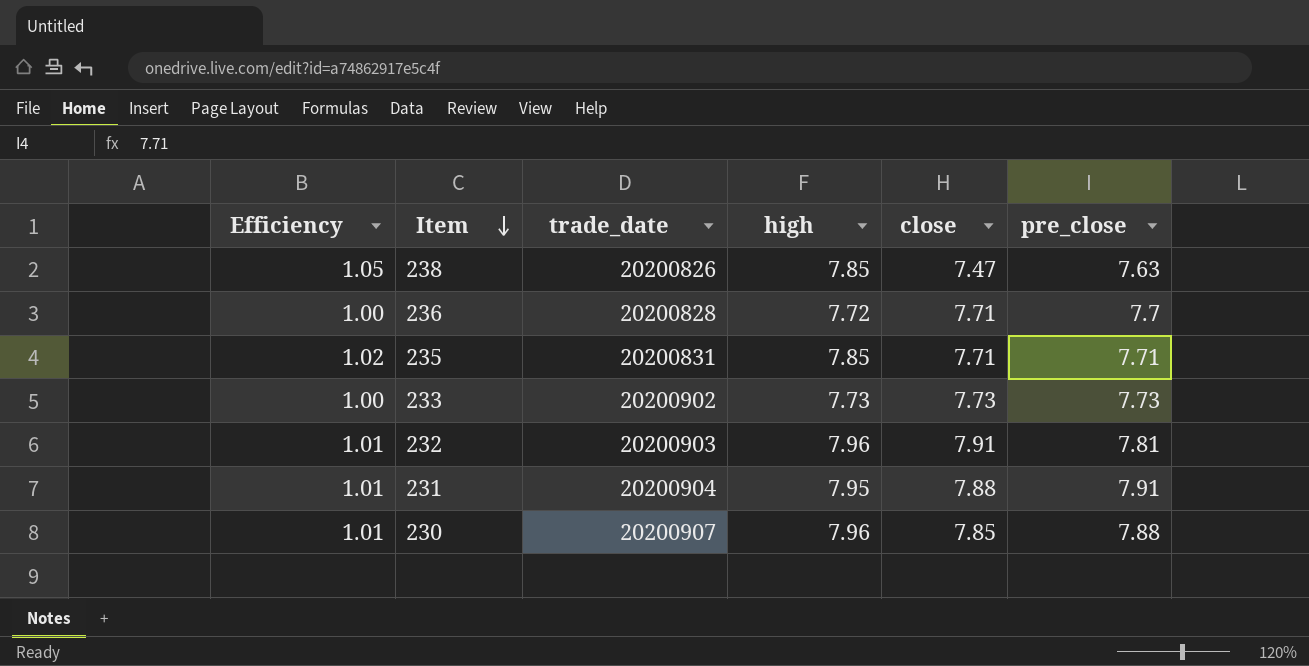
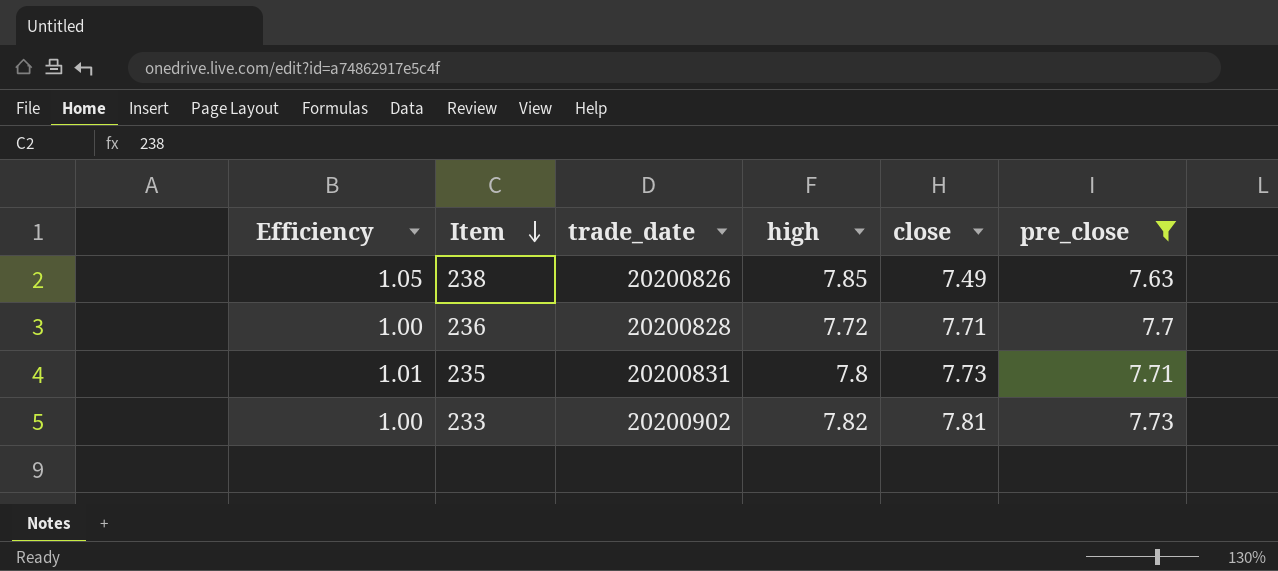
filter: none -> pre_close <= 7.73
238 | close: 7.47 -> 7.49
235 | Efficiency: 1.02 -> 1.01
235 | high: 7.85 -> 7.8
235 | close: 7.71 -> 7.73
233 | high: 7.73 -> 7.82
233 | close: 7.73 -> 7.81

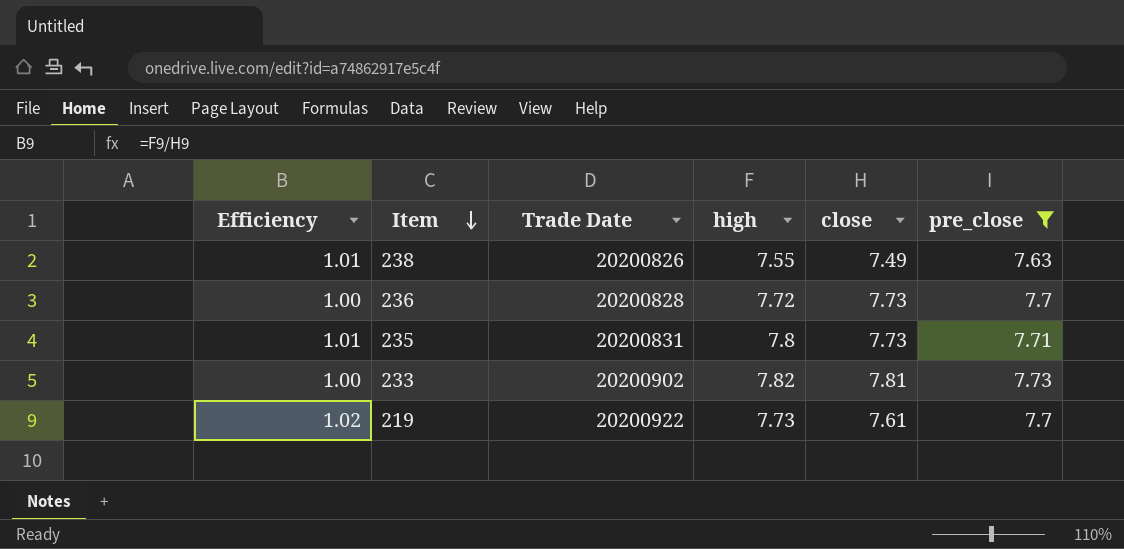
column name: trade_date -> Trade Date
238 | Efficiency: 1.05 -> 1.01
238 | high: 7.85 -> 7.55
236 | close: 7.71 -> 7.73
row 219: none -> 1.02 | 20200922 | 7.73 | 7.61 | 7.7

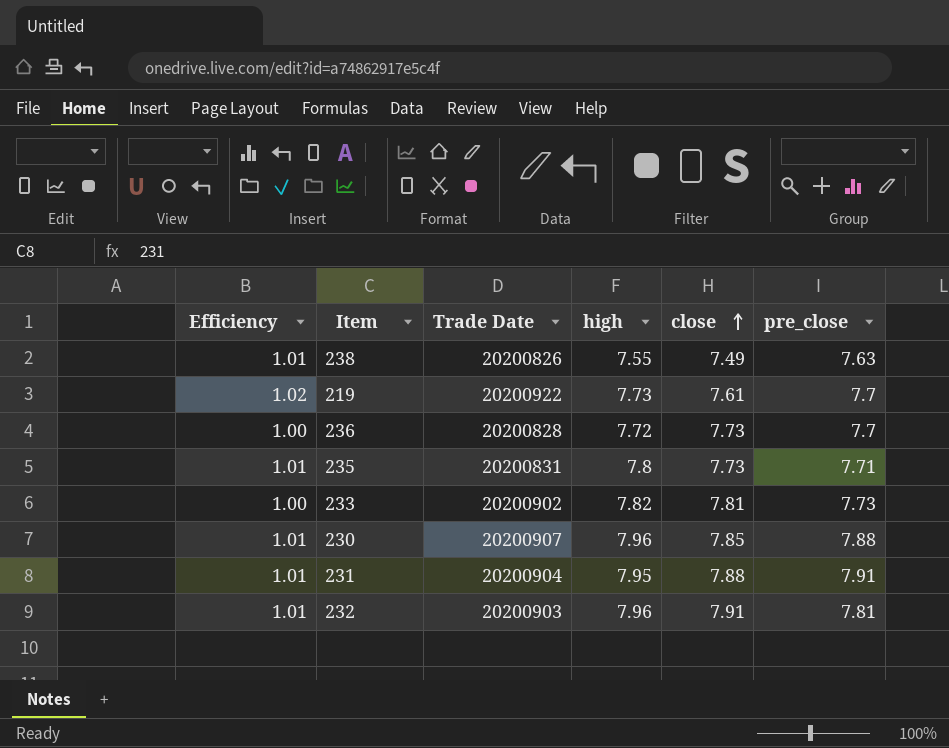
filter: pre_close <= 7.73 -> none
row order: Item descending -> close ascending

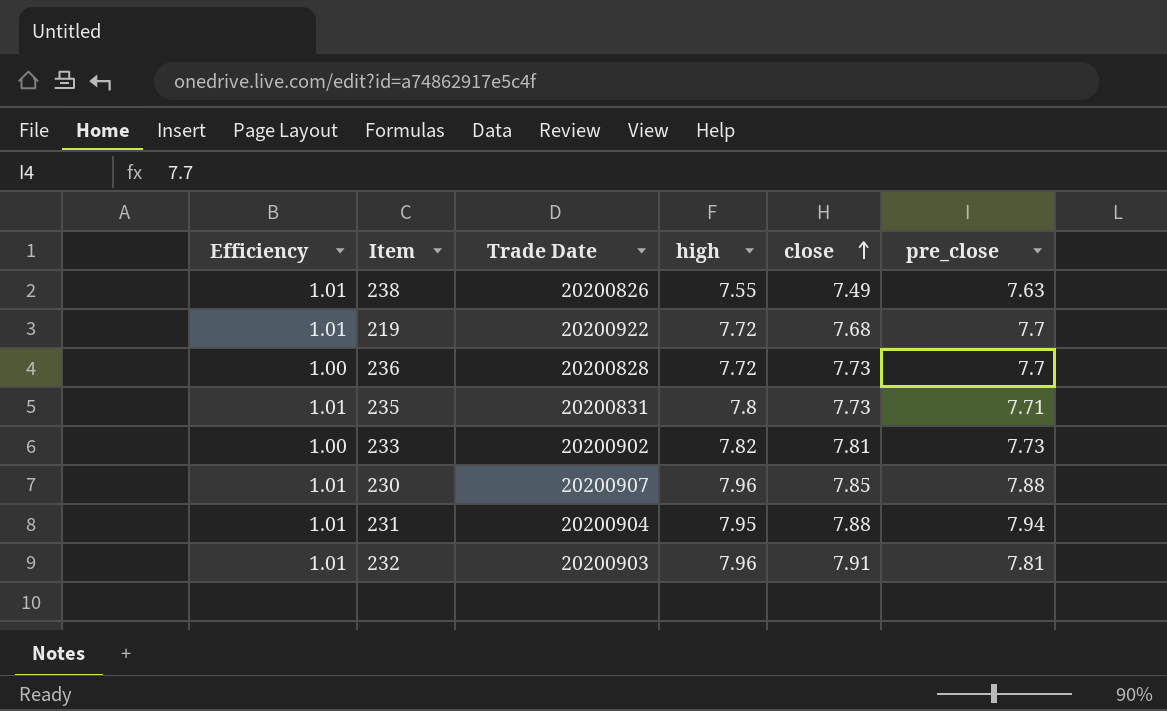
219 | Efficiency: 1.02 -> 1.01
219 | high: 7.73 -> 7.72
219 | close: 7.61 -> 7.68
231 | pre_close: 7.91 -> 7.94

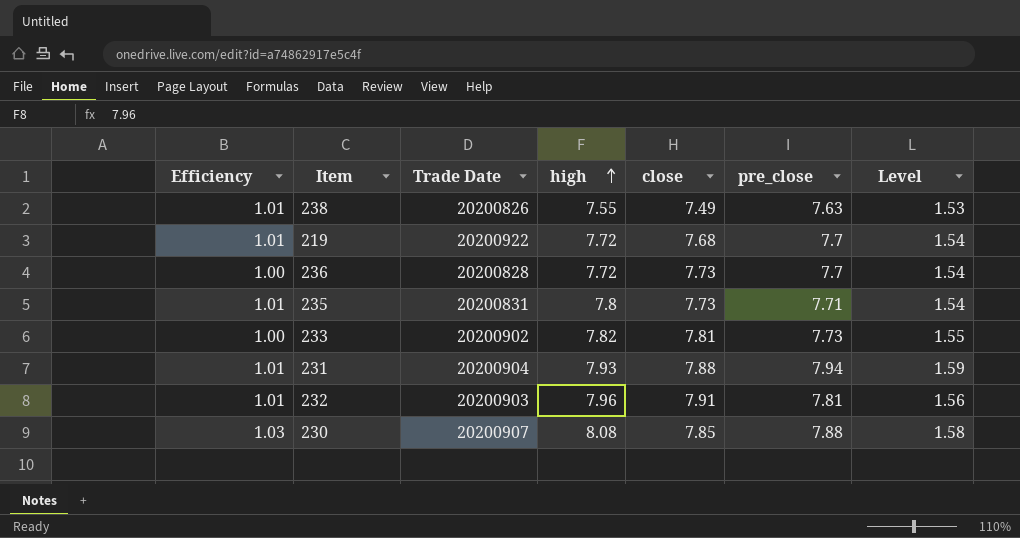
row order: close ascending -> high ascending
column Level | formula: none -> [pre_close] * 0.2
231 | high: 7.95 -> 7.93
230 | Efficiency: 1.01 -> 1.03
230 | high: 7.96 -> 8.08

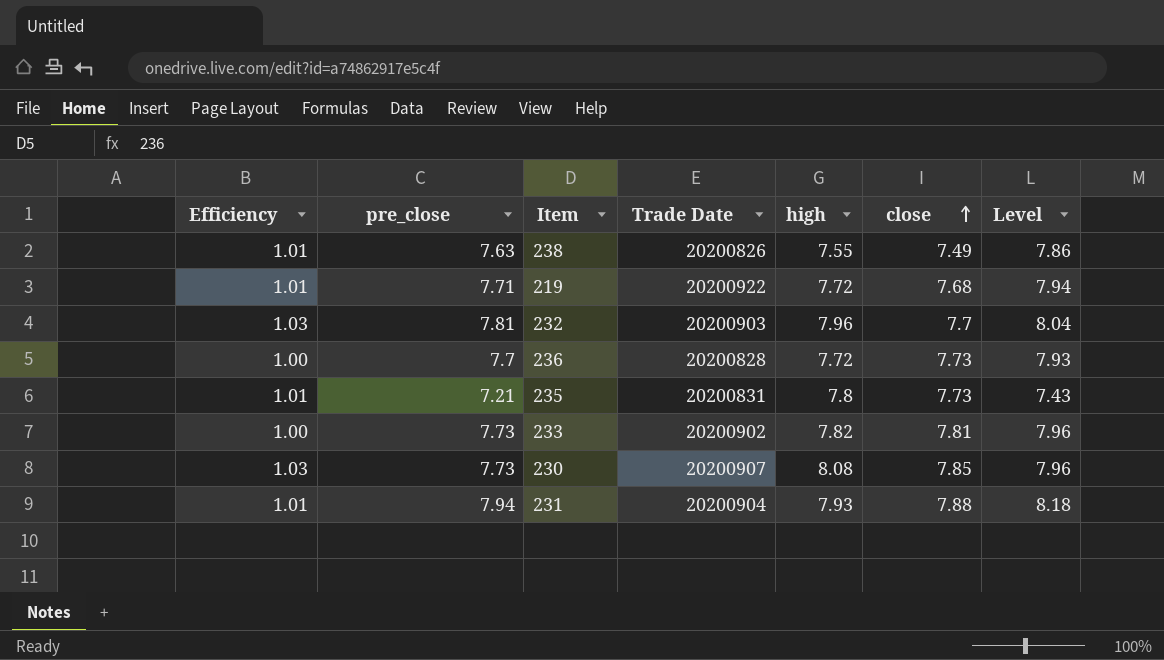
row order: high ascending -> close ascending
column pre_close | position: 6 -> 2
column Level | formula: [pre_close] * 0.2 -> [pre_close] * 1.03
219 | pre_close: 7.7 -> 7.71
232 | Efficiency: 1.01 -> 1.03
232 | close: 7.91 -> 7.7
235 | pre_close: 7.71 -> 7.21
230 | pre_close: 7.88 -> 7.73

